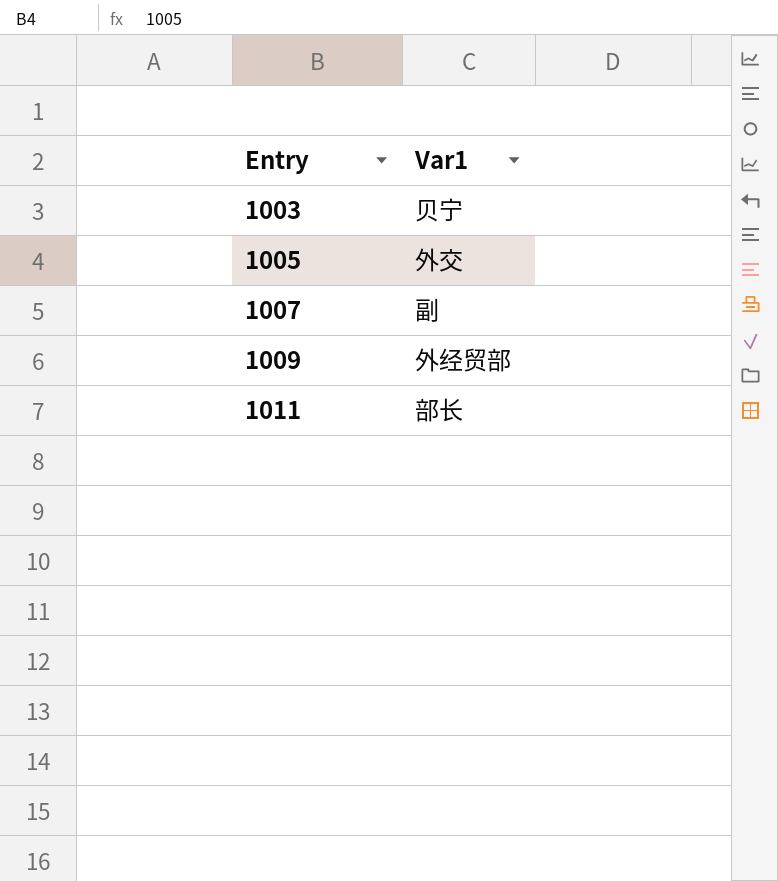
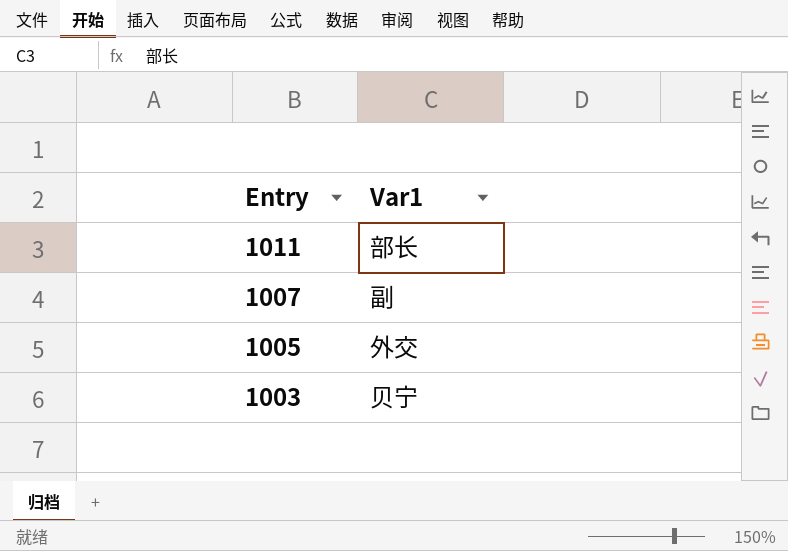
row order: Entry ascending -> Entry descending
row 1009: 外经贸部 -> none

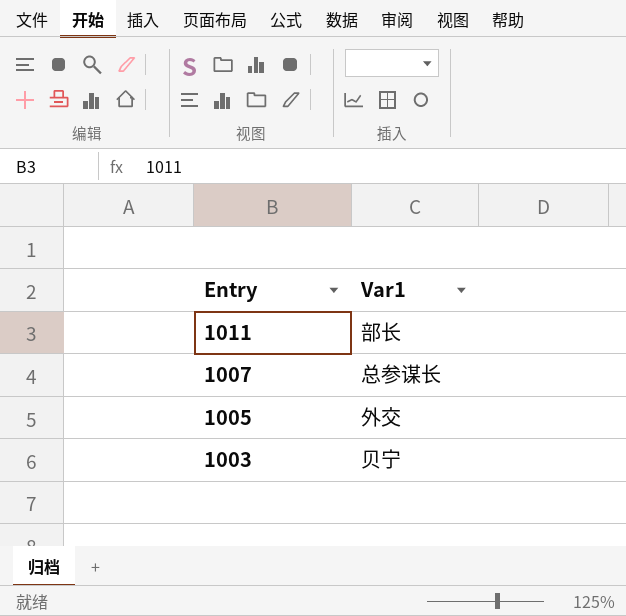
1007 | Var1: 副 -> 总参谋长

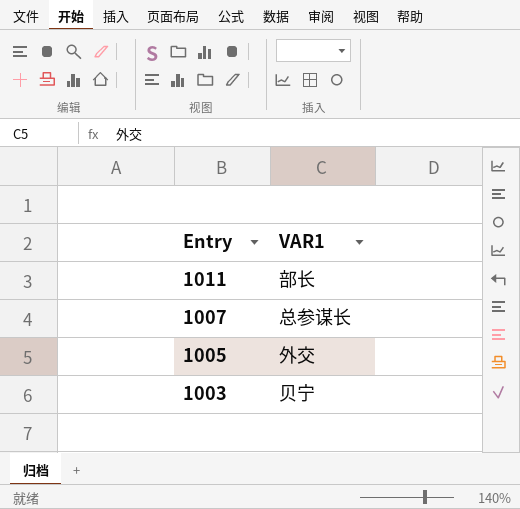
column name: Var1 -> VAR1

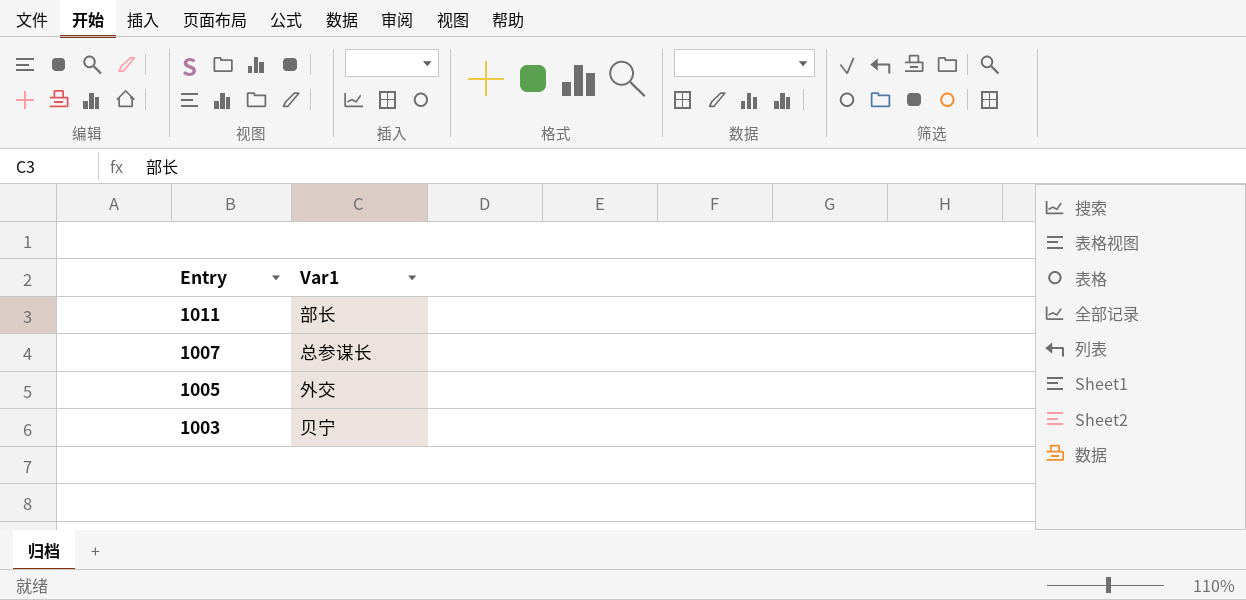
column name: VAR1 -> Var1

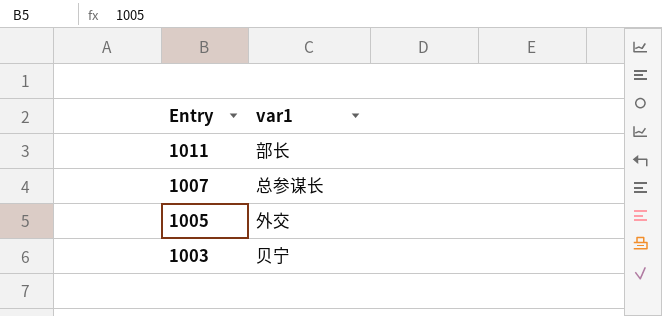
column name: Var1 -> var1

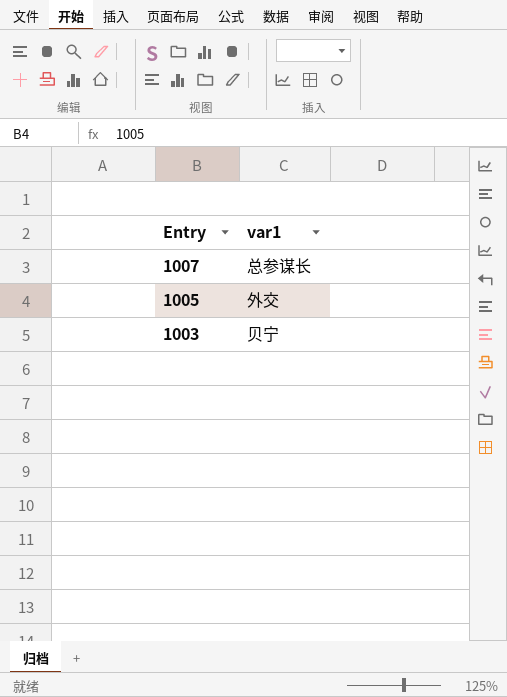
row 1011: 部长 -> none

